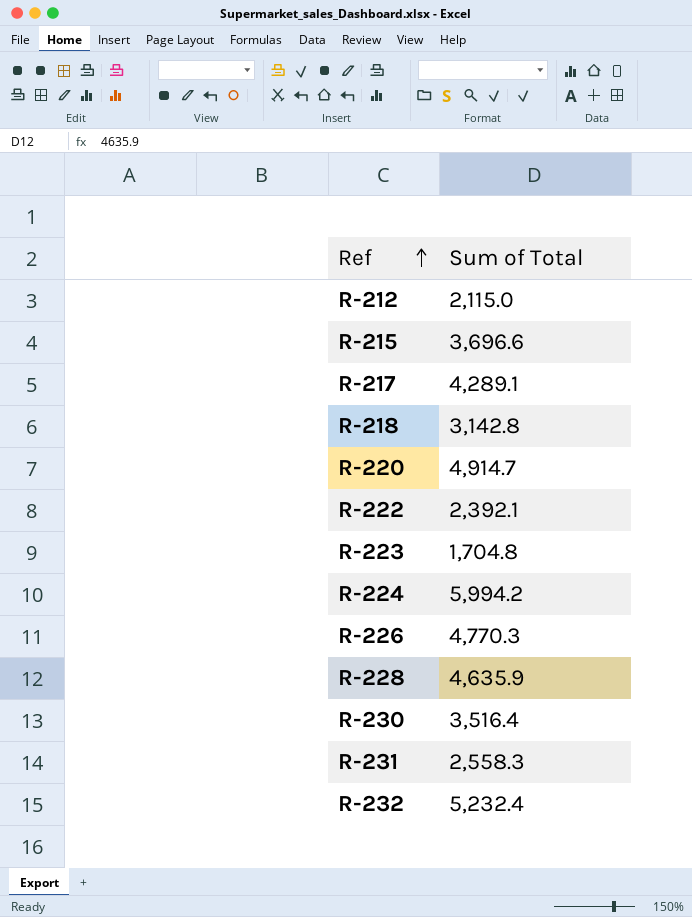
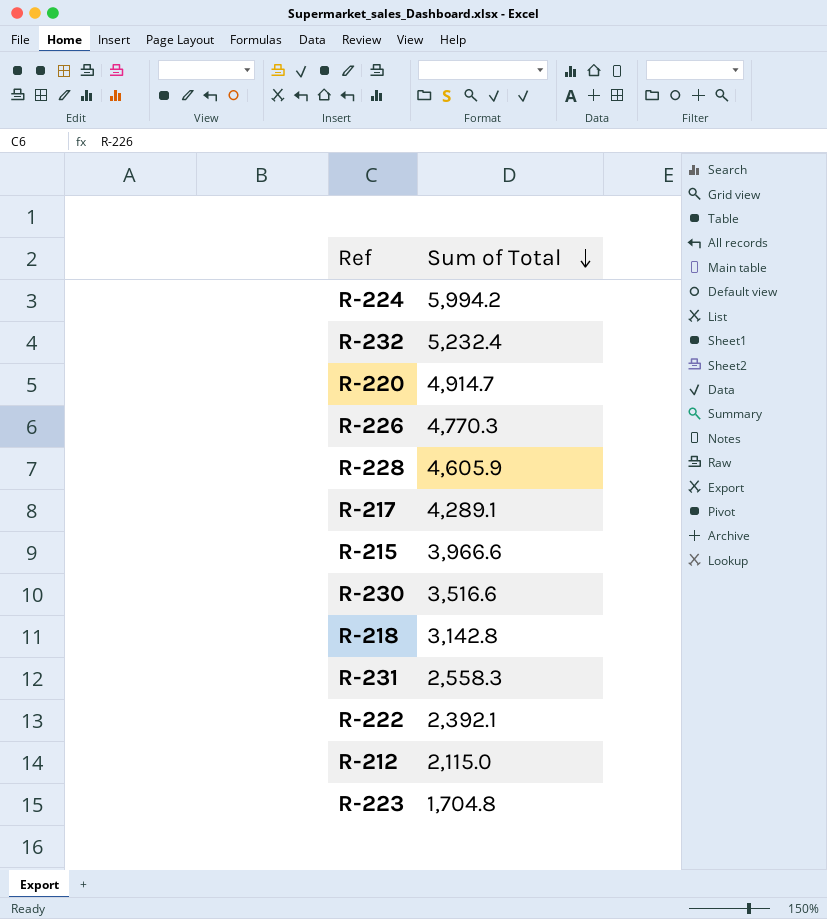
row order: Ref ascending -> Sum of Total descending
R-228 | Sum of Total: 4,635.9 -> 4,605.9
R-215 | Sum of Total: 3,696.6 -> 3,966.6
R-230 | Sum of Total: 3,516.4 -> 3,516.6

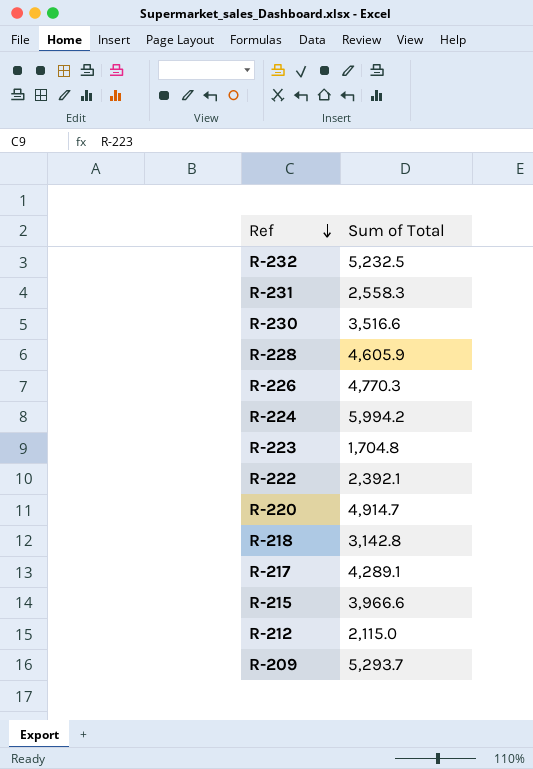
row order: Sum of Total descending -> Ref descending
R-232 | Sum of Total: 5,232.4 -> 5,232.5
row R-209: none -> 5,293.7

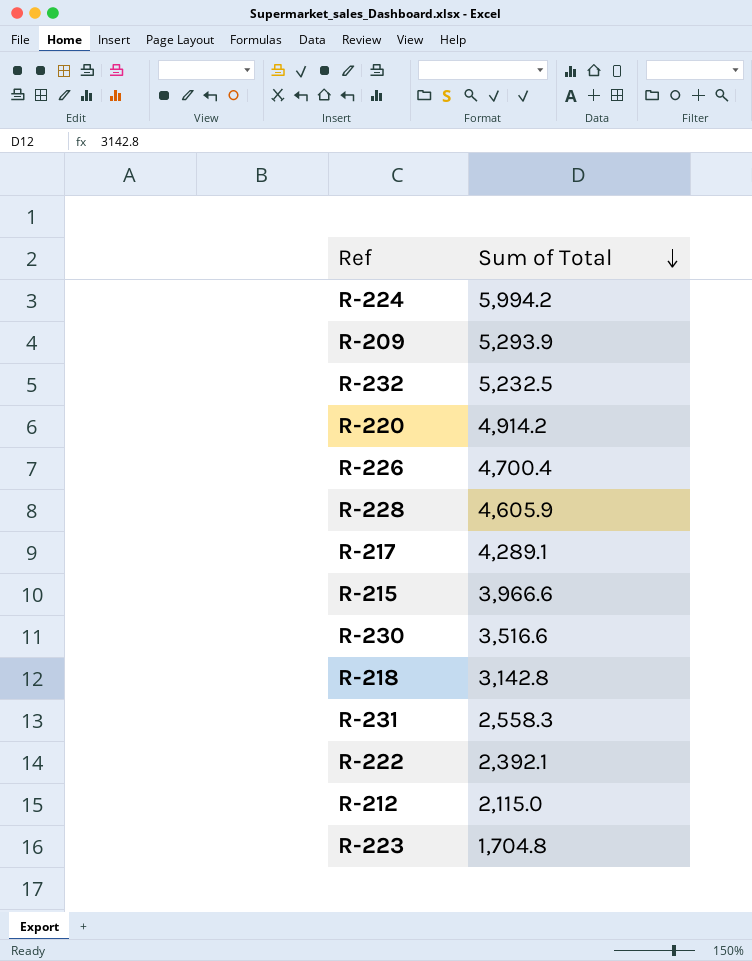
row order: Ref descending -> Sum of Total descending
R-209 | Sum of Total: 5,293.7 -> 5,293.9
R-220 | Sum of Total: 4,914.7 -> 4,914.2
R-226 | Sum of Total: 4,770.3 -> 4,700.4

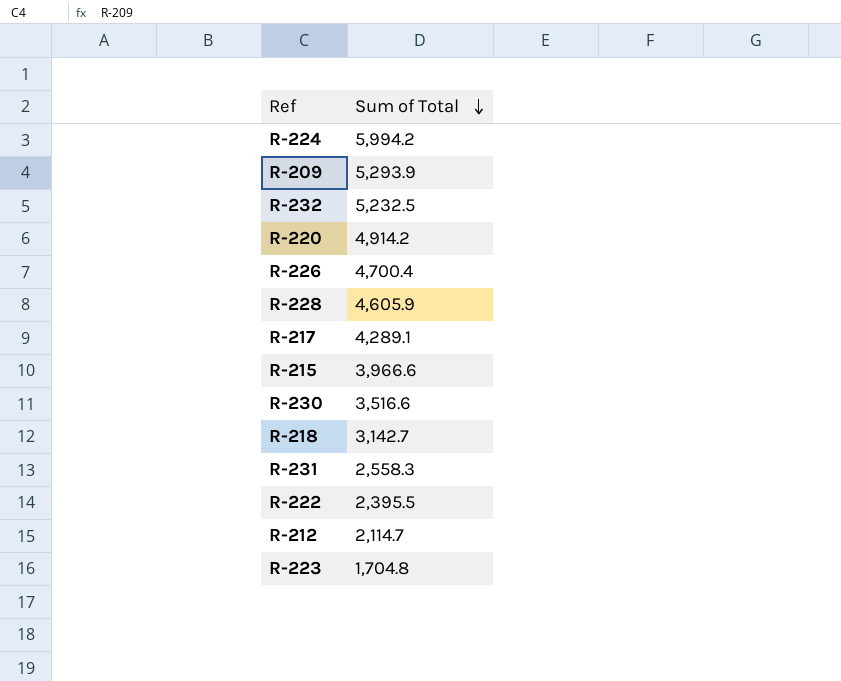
R-218 | Sum of Total: 3,142.8 -> 3,142.7
R-222 | Sum of Total: 2,392.1 -> 2,395.5
R-212 | Sum of Total: 2,115.0 -> 2,114.7

